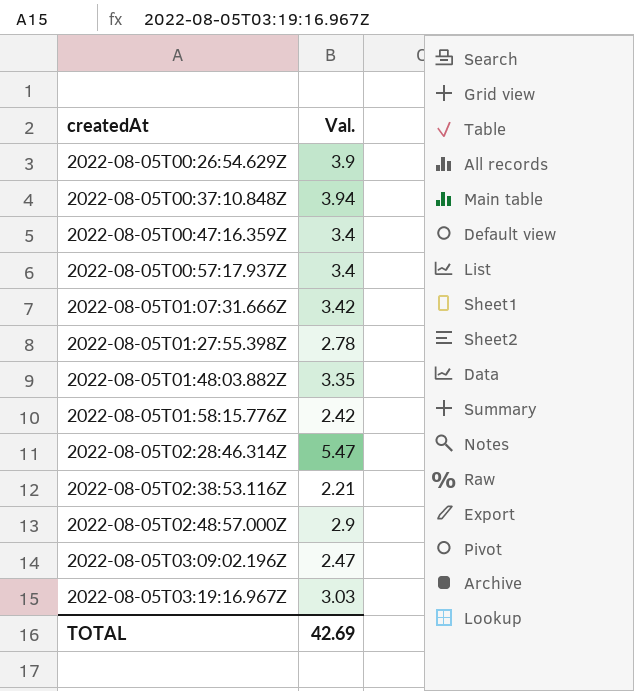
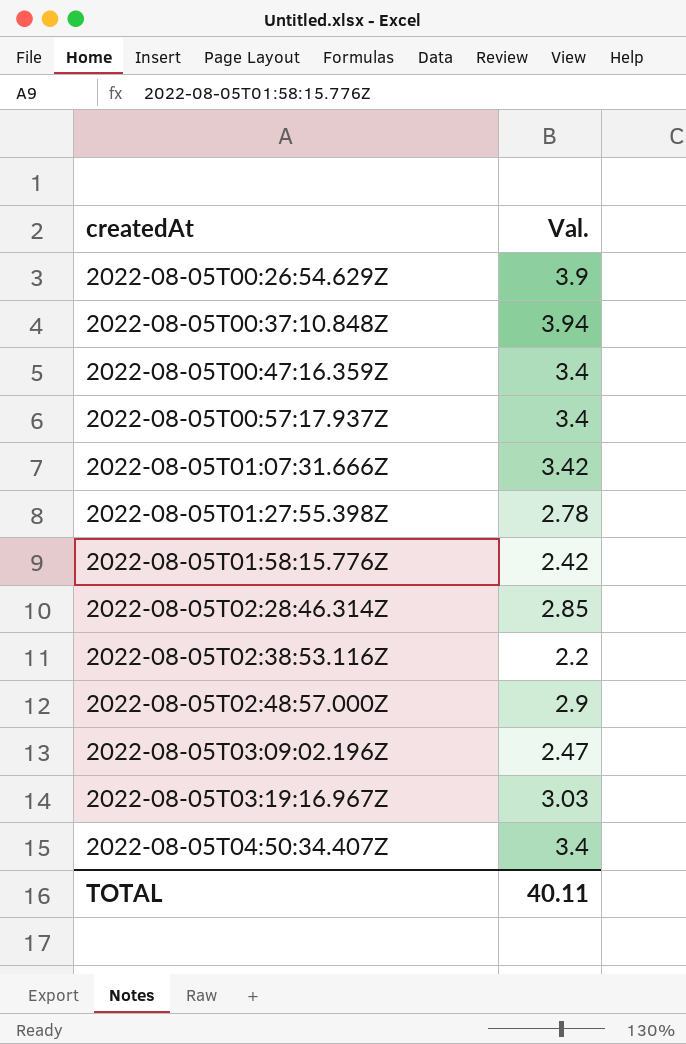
row 2022-08-05T01:48:03.882Z: 3.35 -> none
2022-08-05T02:28:46.314Z | Val.: 5.47 -> 2.85
2022-08-05T02:38:53.116Z | Val.: 2.21 -> 2.2
row 2022-08-05T04:50:34.407Z: none -> 3.4
TOTAL | Val.: 42.69 -> 40.11

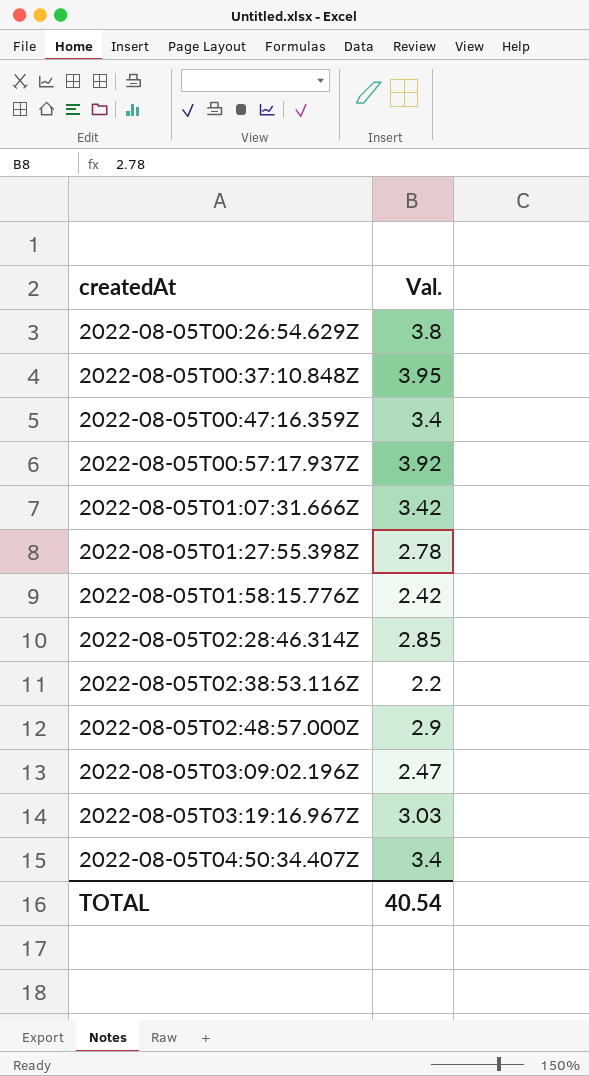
2022-08-05T00:26:54.629Z | Val.: 3.9 -> 3.8
2022-08-05T00:37:10.848Z | Val.: 3.94 -> 3.95
2022-08-05T00:57:17.937Z | Val.: 3.4 -> 3.92
TOTAL | Val.: 40.11 -> 40.54

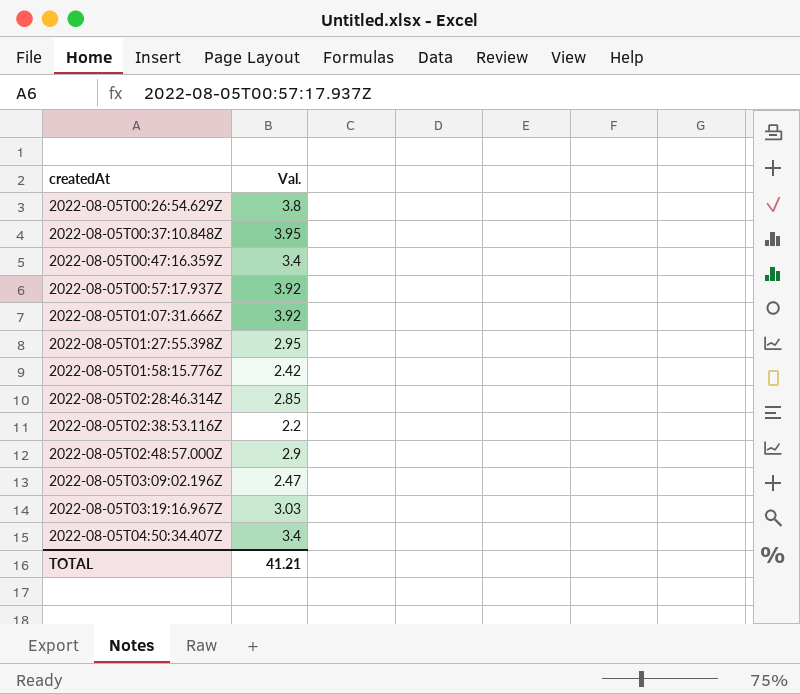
2022-08-05T01:07:31.666Z | Val.: 3.42 -> 3.92
2022-08-05T01:27:55.398Z | Val.: 2.78 -> 2.95
TOTAL | Val.: 40.54 -> 41.21

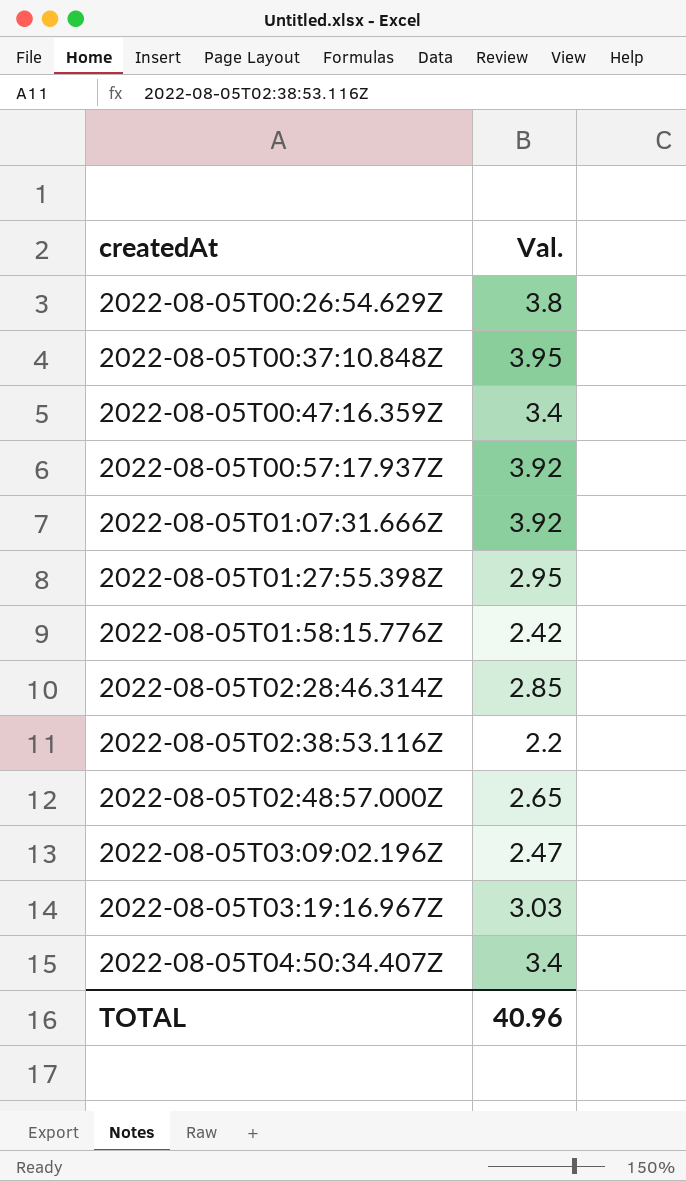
2022-08-05T02:48:57.000Z | Val.: 2.9 -> 2.65
TOTAL | Val.: 41.21 -> 40.96

